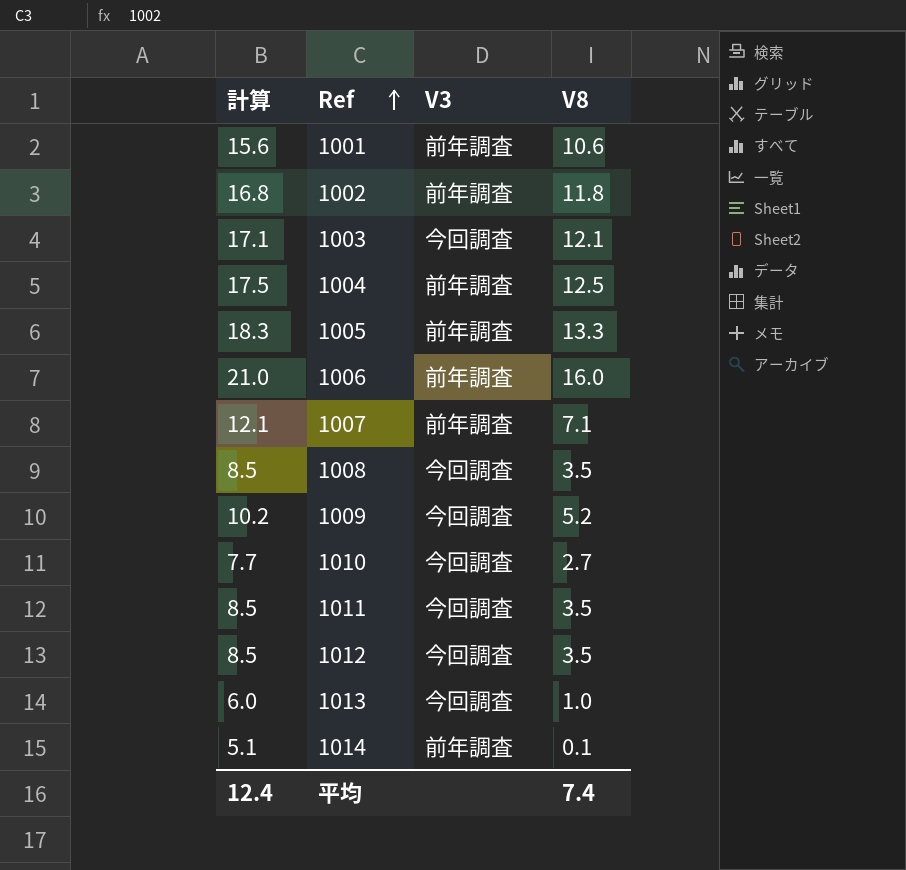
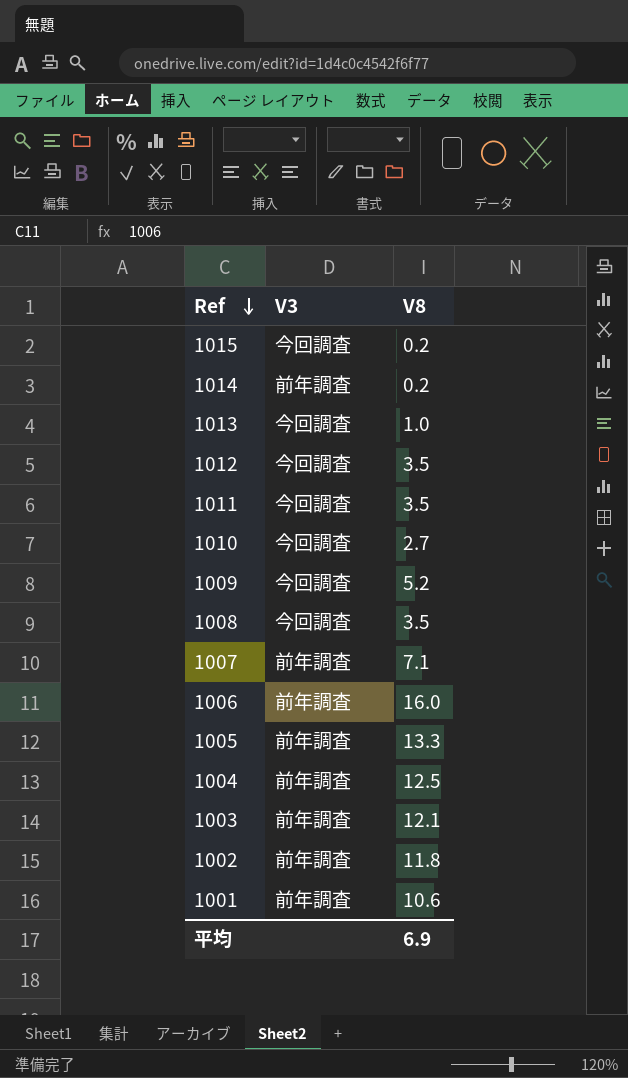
row order: Ref ascending -> Ref descending
column 計算 | formula: [V8] + 5 -> none
row 1015: none -> 今回調査 | 0.2
1014 | V8: 0.1 -> 0.2
1003 | V3: 今回調査 -> 前年調査
平均 | V8: 7.4 -> 6.9

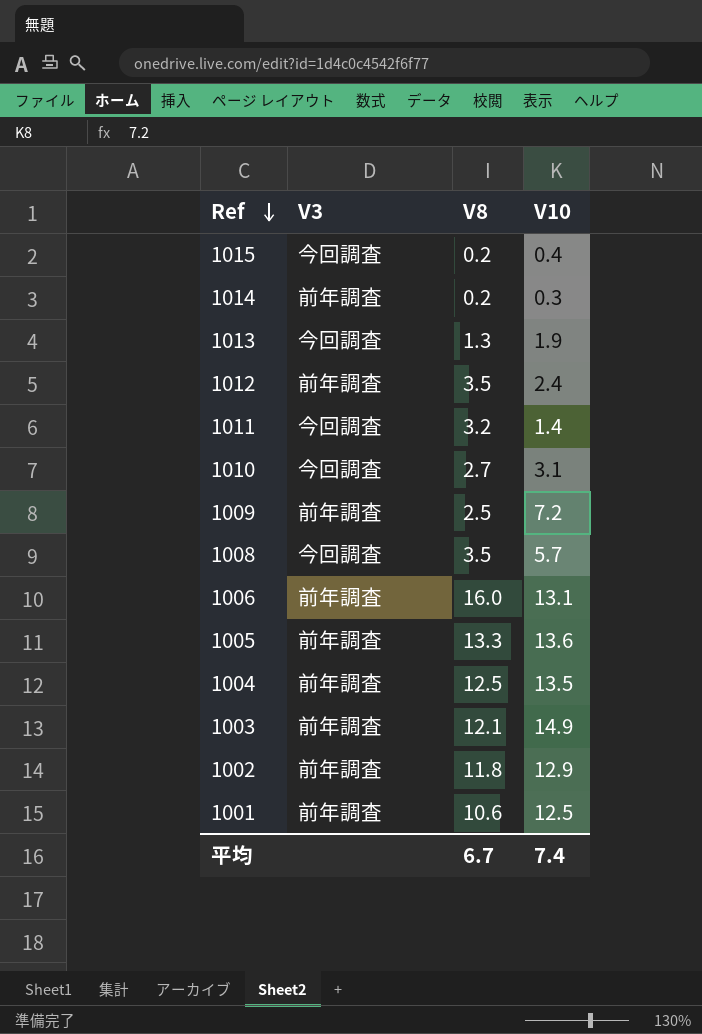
column V10 | position: none -> 4
row 1007: 前年調査 | 7.1 -> none
1013 | V8: 1.0 -> 1.3
1012 | V3: 今回調査 -> 前年調査
1011 | V8: 3.5 -> 3.2
1009 | V3: 今回調査 -> 前年調査
1009 | V8: 5.2 -> 2.5
平均 | V8: 6.9 -> 6.7

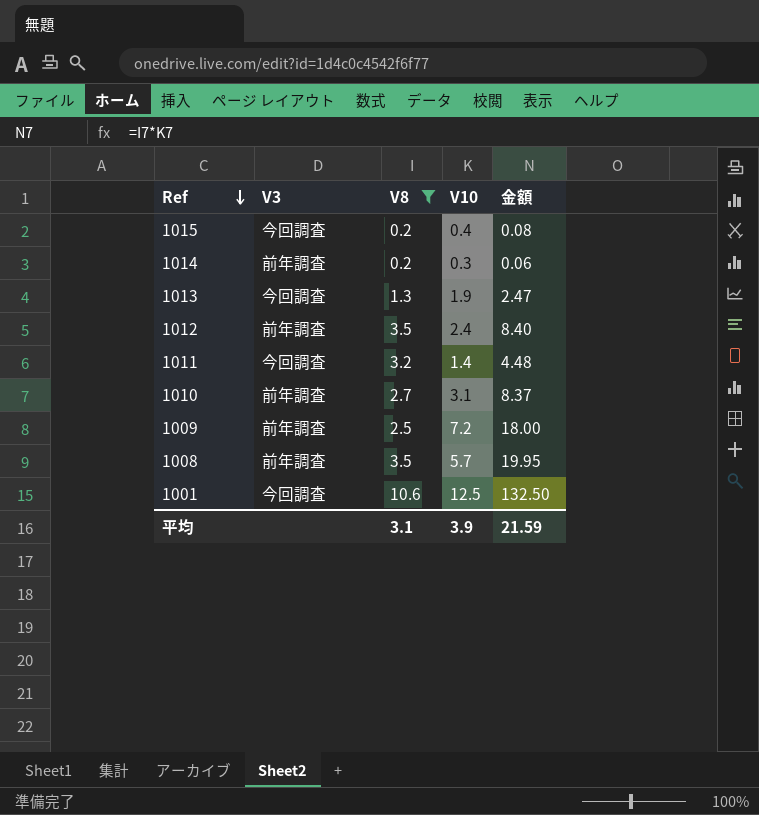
filter: none -> V8 <= 10.6
column 金額 | formula: none -> [V8] * [V10]
1010 | V3: 今回調査 -> 前年調査
1008 | V3: 今回調査 -> 前年調査
1001 | V3: 前年調査 -> 今回調査
平均 | V8: 6.7 -> 3.1
平均 | V10: 7.4 -> 3.9

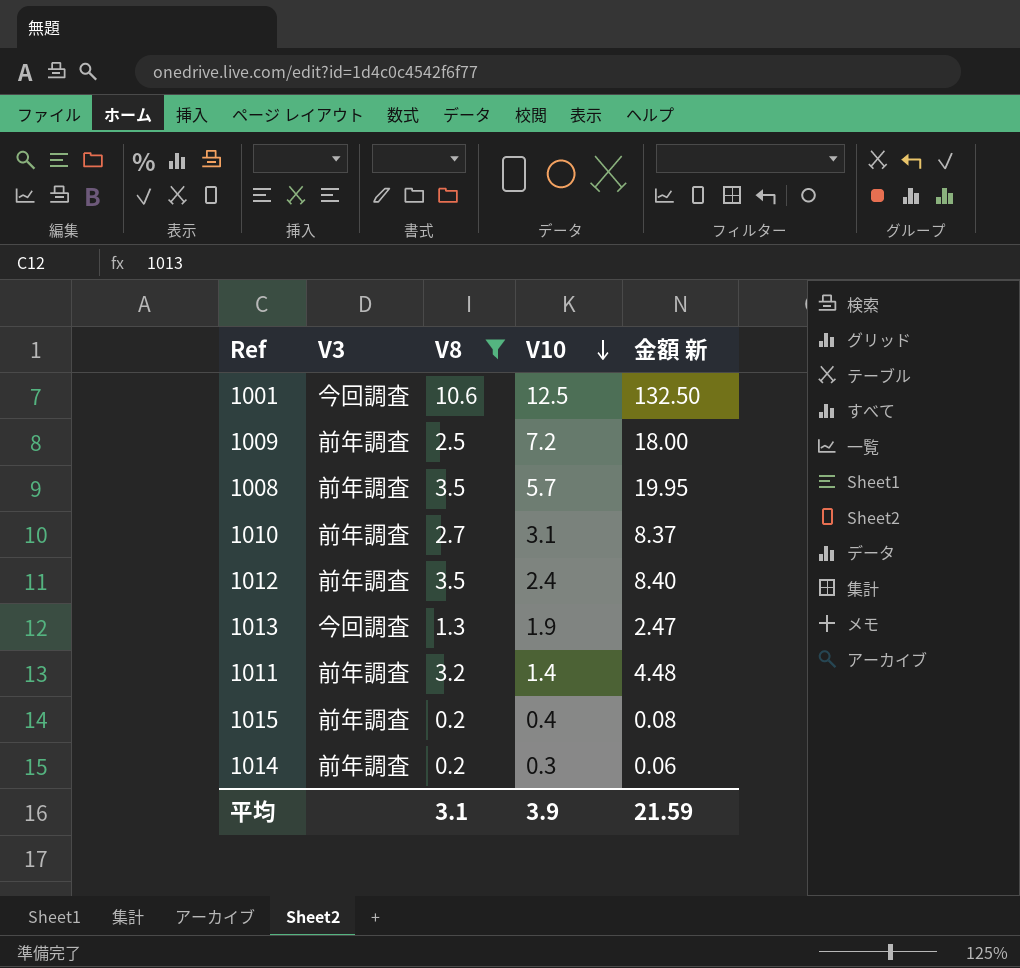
row order: Ref descending -> V10 descending
column name: 金額 -> 金額 新
1011 | V3: 今回調査 -> 前年調査
1015 | V3: 今回調査 -> 前年調査

